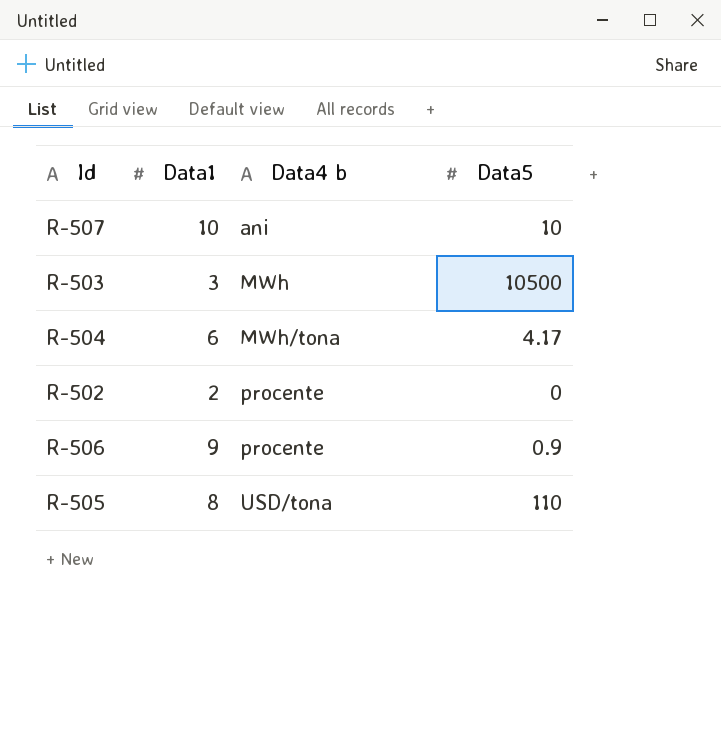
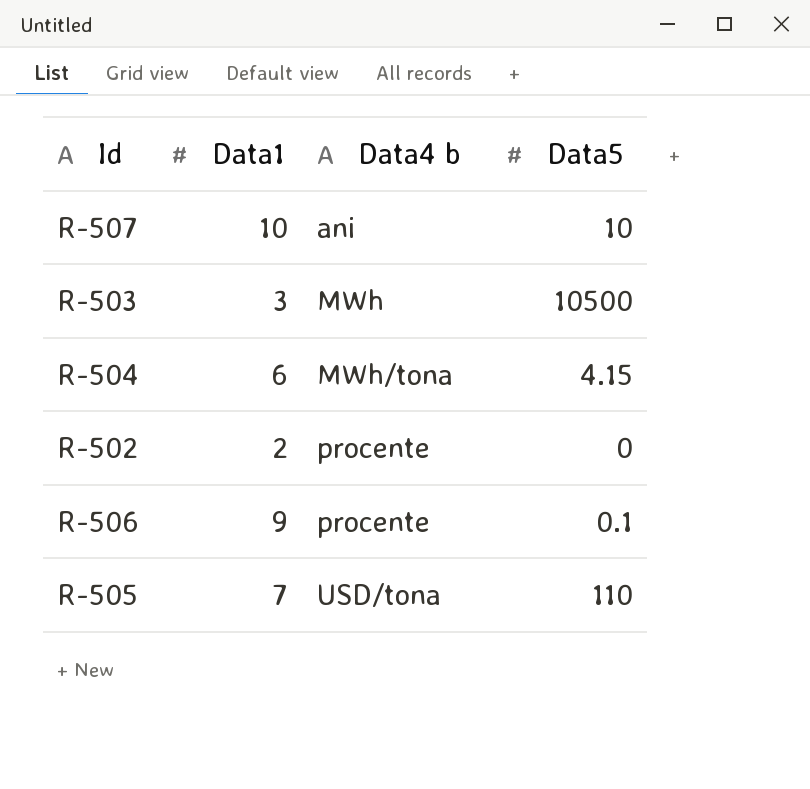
R-504 | Data5: 4.17 -> 4.15
R-506 | Data5: 0.9 -> 0.1
R-505 | Data1: 8 -> 7

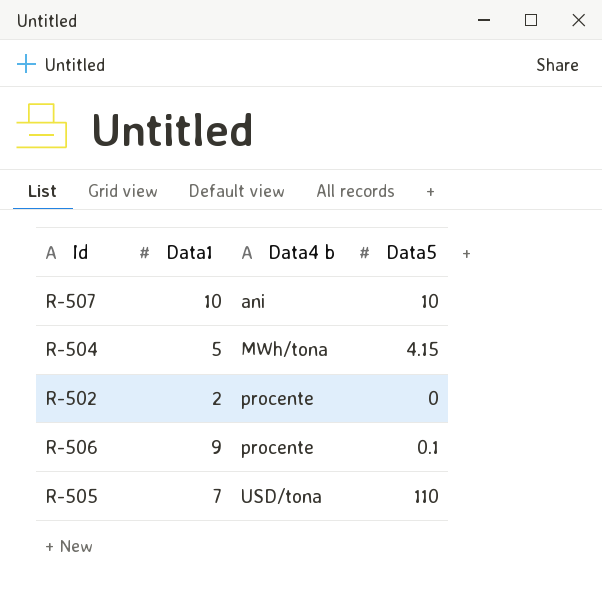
row R-503: 3 | MWh | 10500 -> none
R-504 | Data1: 6 -> 5

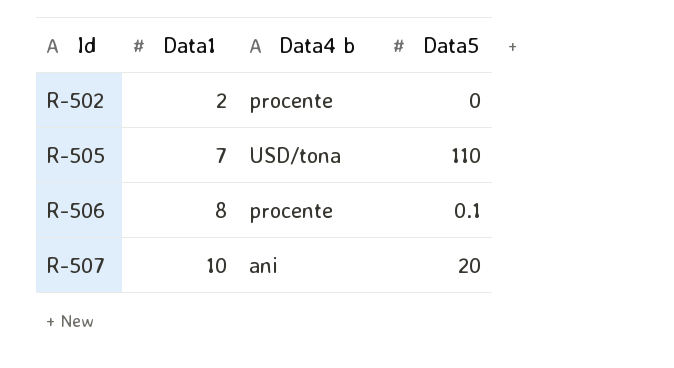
row order: Data4 b ascending -> Id ascending
row R-504: 5 | MWh/tona | 4.15 -> none
R-506 | Data1: 9 -> 8
R-507 | Data5: 10 -> 20

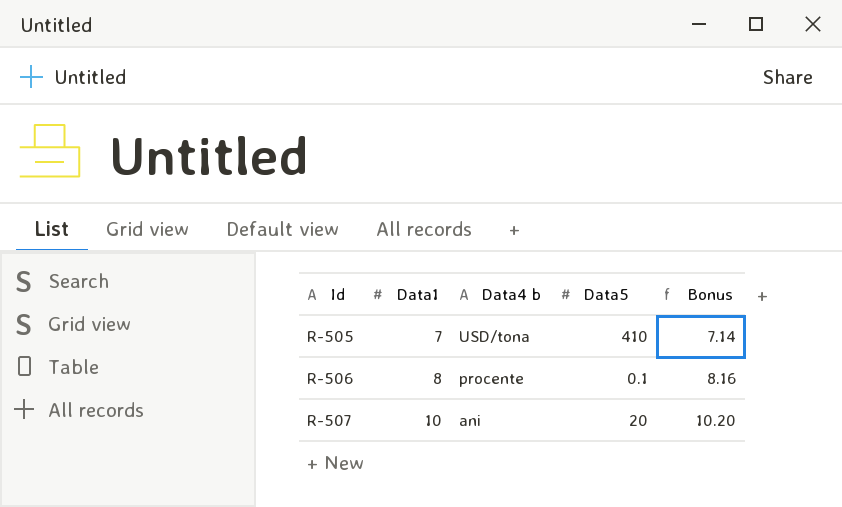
column Bonus | formula: none -> [Data1] * 1.02
row R-502: 2 | procente | 0 -> none
R-505 | Data5: 110 -> 410

